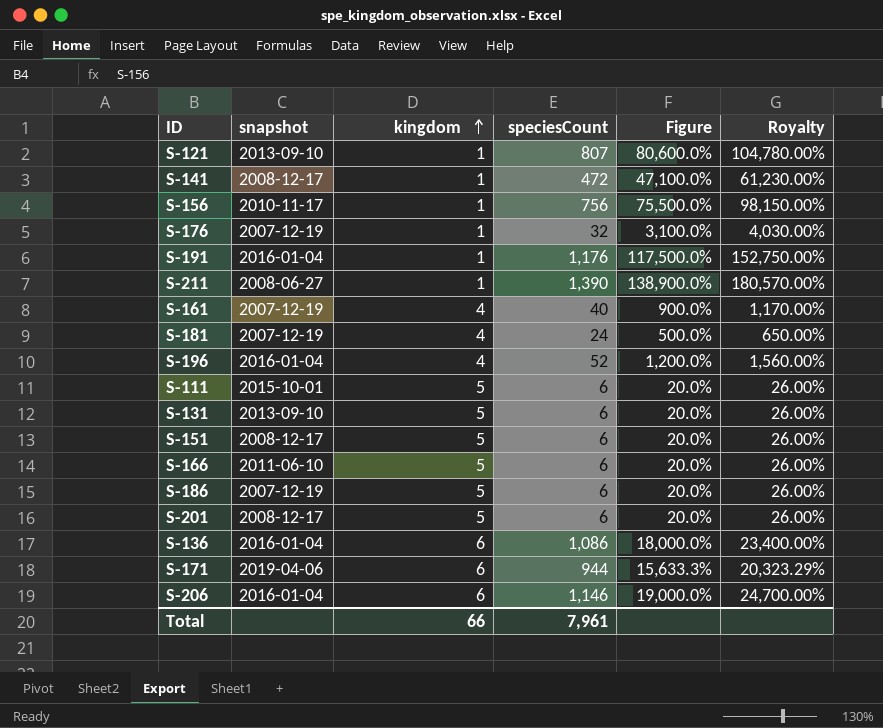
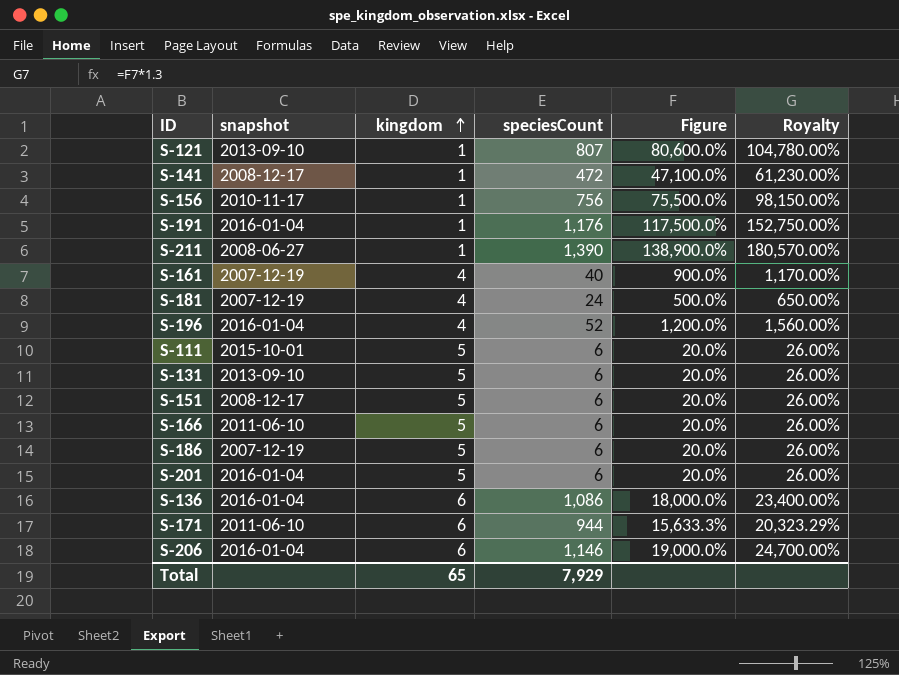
row S-176: 2007-12-19 | 1 | 32 | 3,100.0% | 4,030.00% -> none
S-201 | snapshot: 2008-12-17 -> 2016-01-04
S-171 | snapshot: 2019-04-06 -> 2011-06-10
Total | kingdom: 66 -> 65
Total | speciesCount: 7,961 -> 7,929

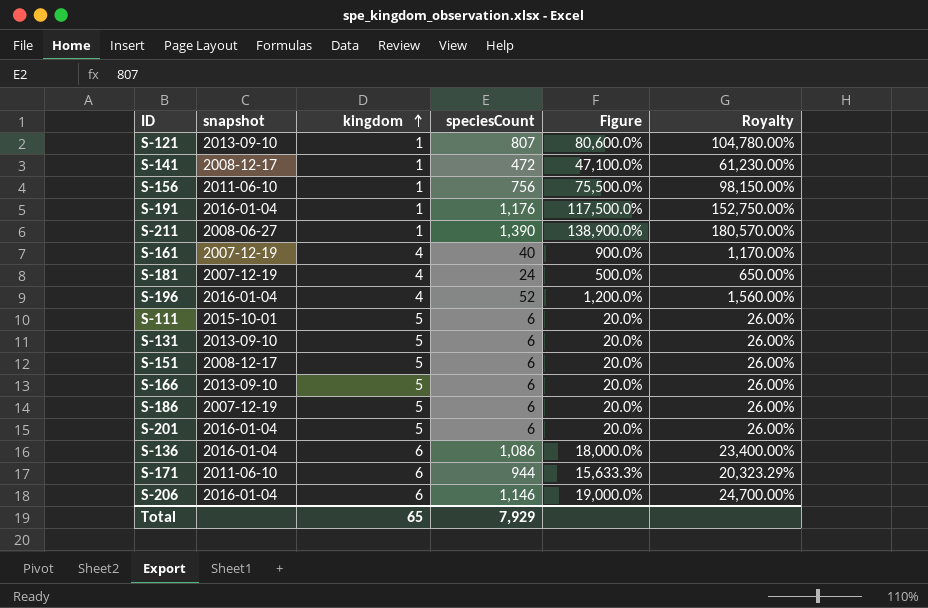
S-156 | snapshot: 2010-11-17 -> 2011-06-10
S-166 | snapshot: 2011-06-10 -> 2013-09-10

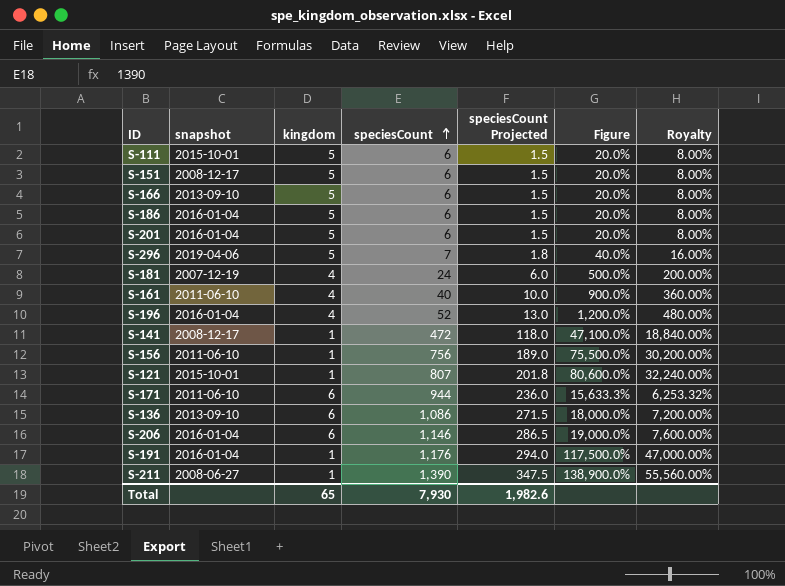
row order: kingdom ascending -> speciesCount ascending
column speciesCount Projected | formula: none -> [speciesCount] * 0.25
column Royalty | formula: [Figure] * 1.3 -> [Figure] * 0.4
row S-131: 2013-09-10 | 5 | 6 | 20.0% | 26.00% -> none
S-186 | snapshot: 2007-12-19 -> 2016-01-04
row S-296: none -> 2019-04-06 | 5 | 7 | 1.8 | 40.0% | 16.00%
S-161 | snapshot: 2007-12-19 -> 2011-06-10
S-121 | snapshot: 2013-09-10 -> 2015-10-01
S-136 | snapshot: 2016-01-04 -> 2013-09-10
Total | speciesCount: 7,929 -> 7,930

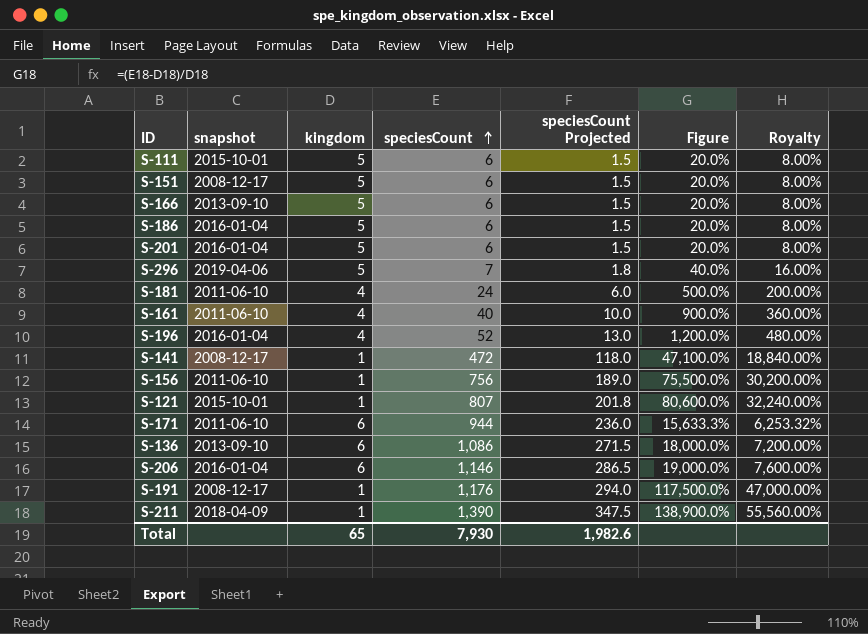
S-181 | snapshot: 2007-12-19 -> 2011-06-10
S-191 | snapshot: 2016-01-04 -> 2008-12-17
S-211 | snapshot: 2008-06-27 -> 2018-04-09

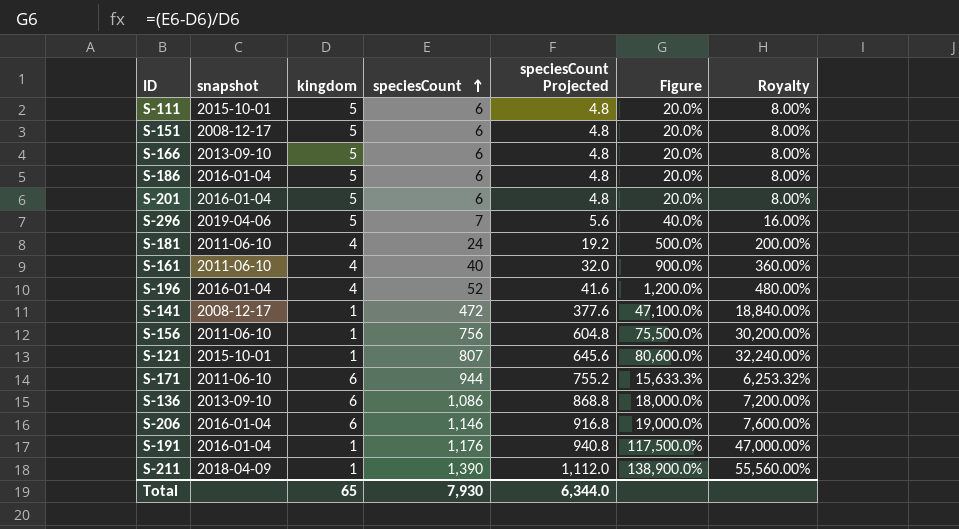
column speciesCount Projected | formula: [speciesCount] * 0.25 -> [speciesCount] * 0.8
S-191 | snapshot: 2008-12-17 -> 2016-01-04
Total | speciesCount Projected: 1,982.6 -> 6,344.0

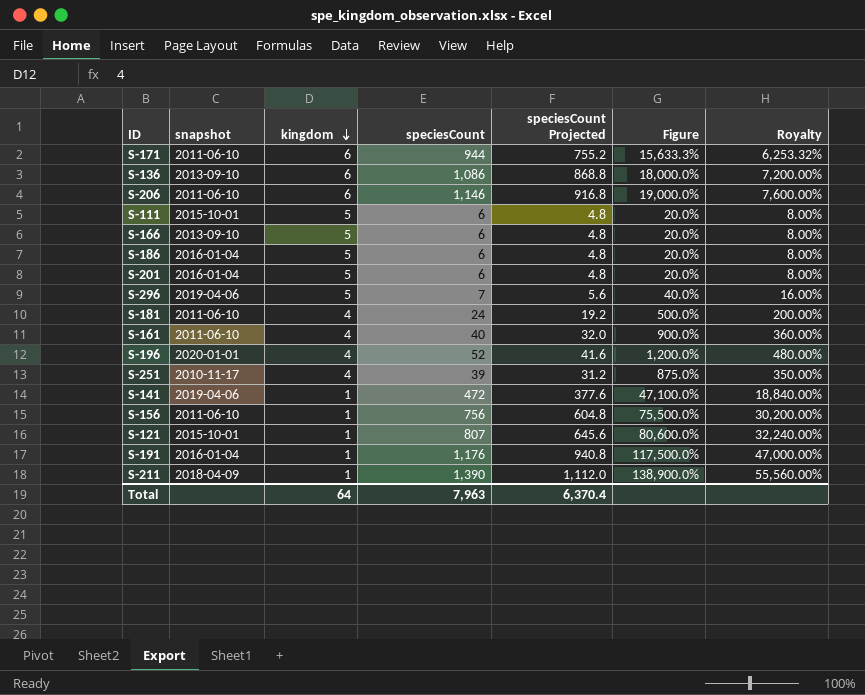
row order: speciesCount ascending -> kingdom descending
row S-151: 2008-12-17 | 5 | 6 | 4.8 | 20.0% | 8.00% -> none
S-206 | snapshot: 2016-01-04 -> 2011-06-10
S-196 | snapshot: 2016-01-04 -> 2020-01-01
row S-251: none -> 2010-11-17 | 4 | 39 | 31.2 | 875.0% | 350.00%
S-141 | snapshot: 2008-12-17 -> 2019-04-06
Total | kingdom: 65 -> 64
Total | speciesCount: 7,930 -> 7,963
Total | speciesCount Projected: 6,344.0 -> 6,370.4

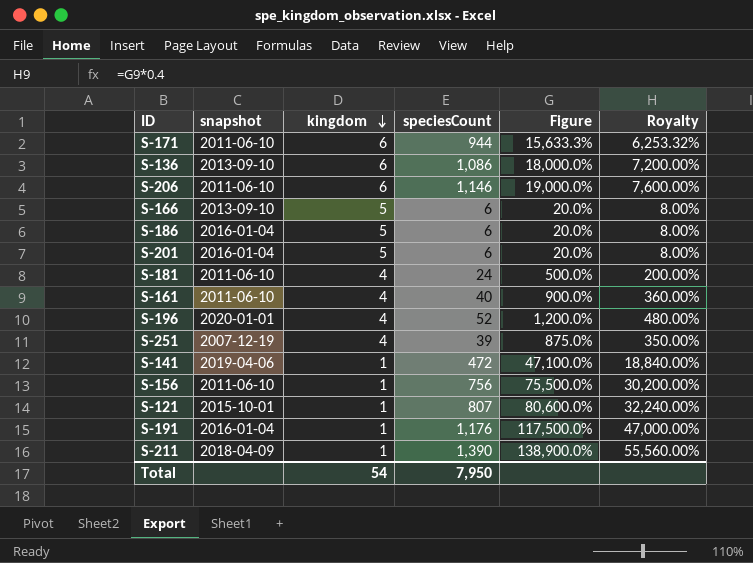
column speciesCount Projected | formula: [speciesCount] * 0.8 -> none
row S-111: 2015-10-01 | 5 | 6 | 4.8 | 20.0% | 8.00% -> none
row S-296: 2019-04-06 | 5 | 7 | 5.6 | 40.0% | 16.00% -> none
S-251 | snapshot: 2010-11-17 -> 2007-12-19
Total | kingdom: 64 -> 54
Total | speciesCount: 7,963 -> 7,950

